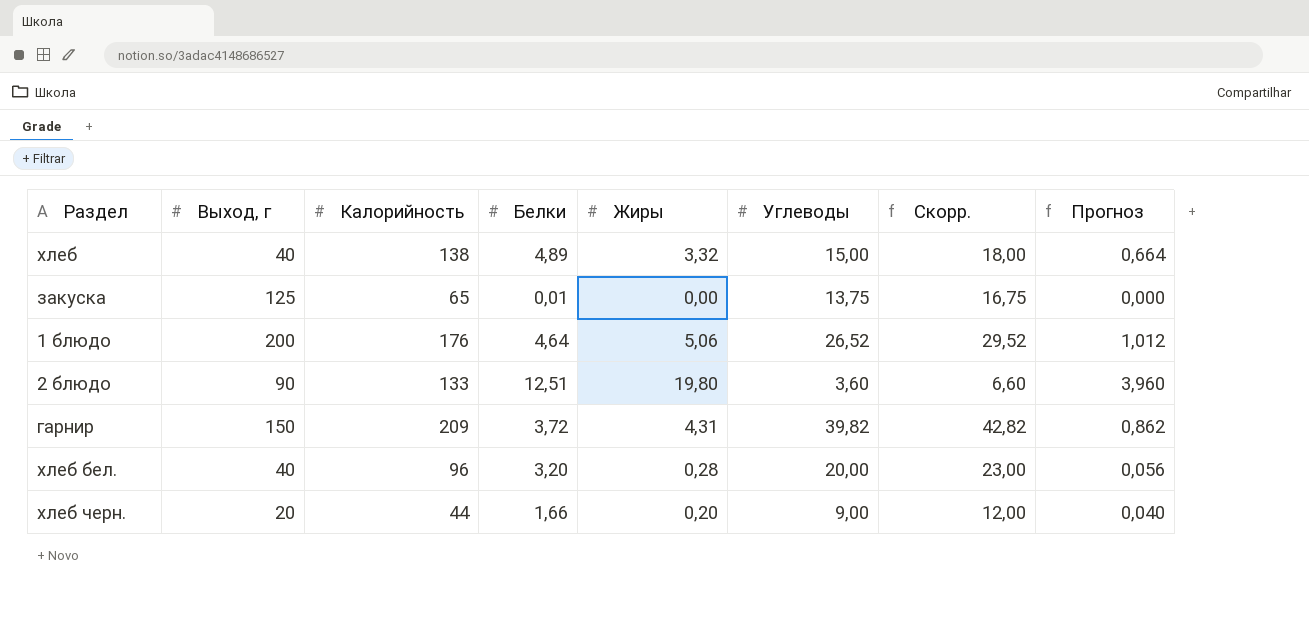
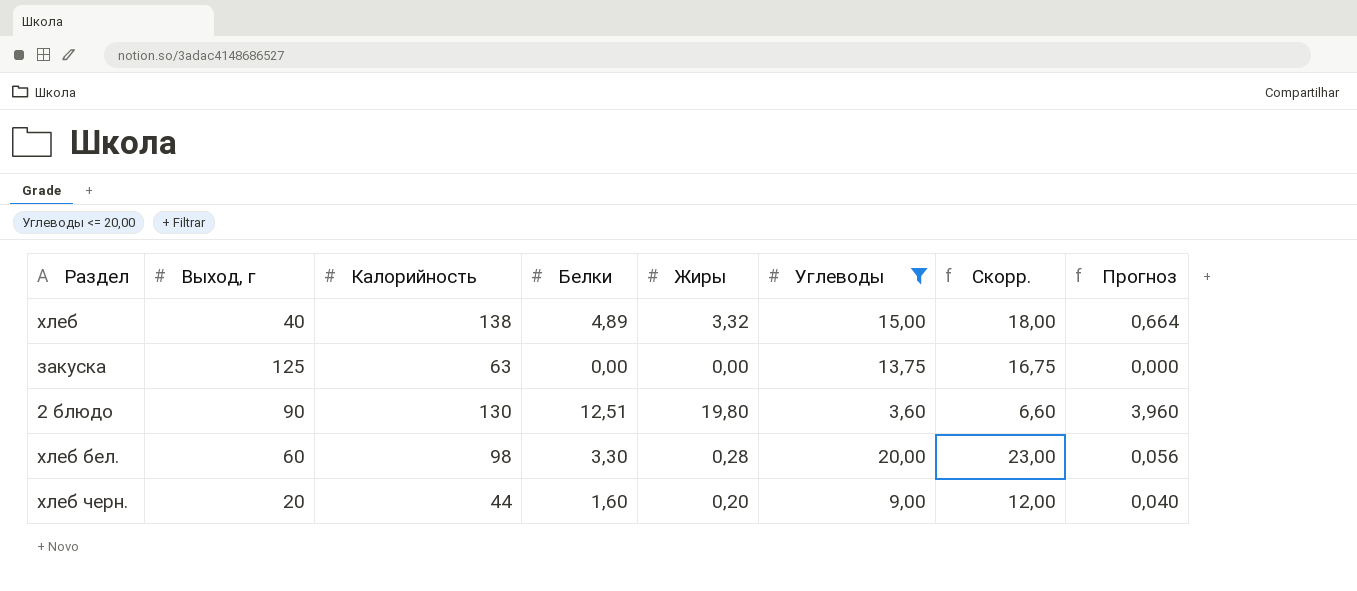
filter: none -> Углеводы <= 20,00
закуска | Калорийность: 65 -> 63
закуска | Белки: 0,01 -> 0,00
2 блюдо | Калорийность: 133 -> 130
хлеб бел. | Выход, г: 40 -> 60
хлеб бел. | Калорийность: 96 -> 98
хлеб бел. | Белки: 3,20 -> 3,30
хлеб черн. | Белки: 1,66 -> 1,60

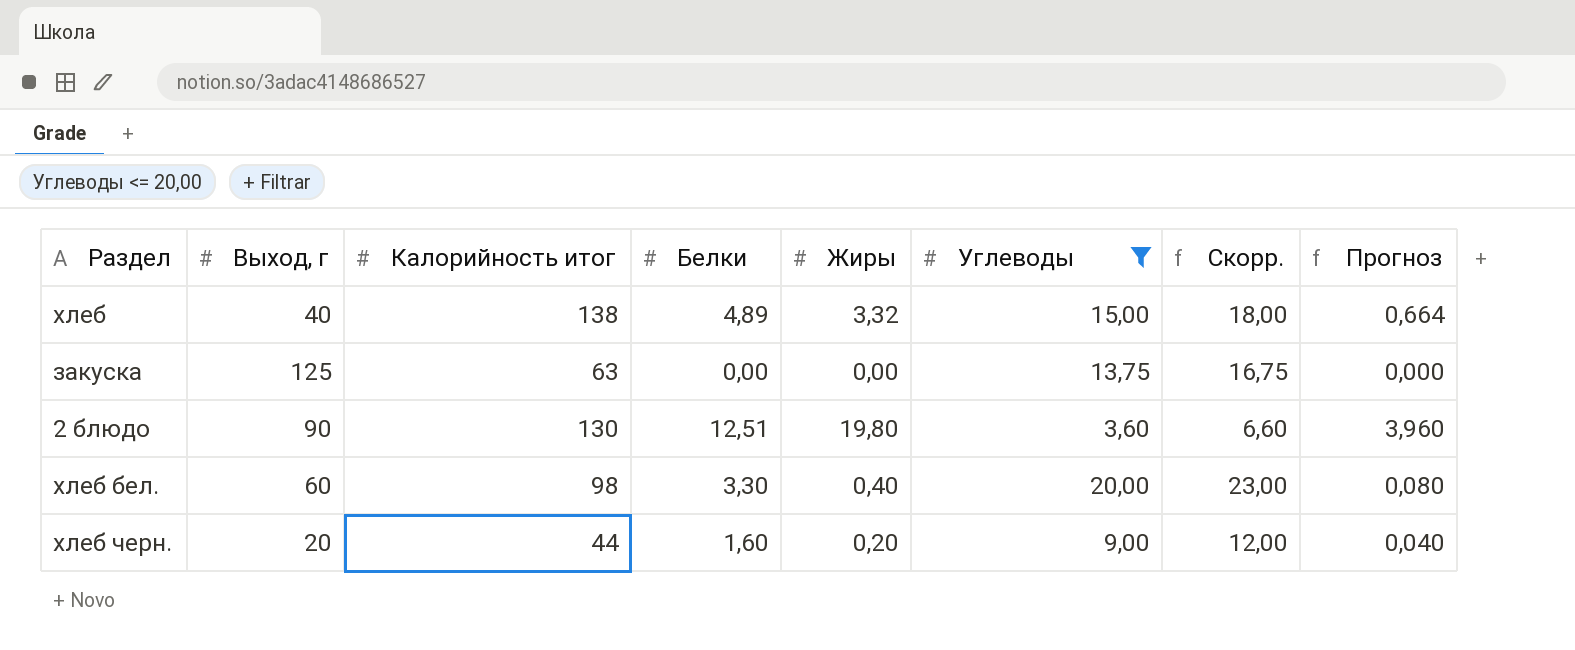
column name: Калорийность -> Калорийность итог
хлеб бел. | Жиры: 0,28 -> 0,40
хлеб бел. | Прогноз: 0,056 -> 0,080

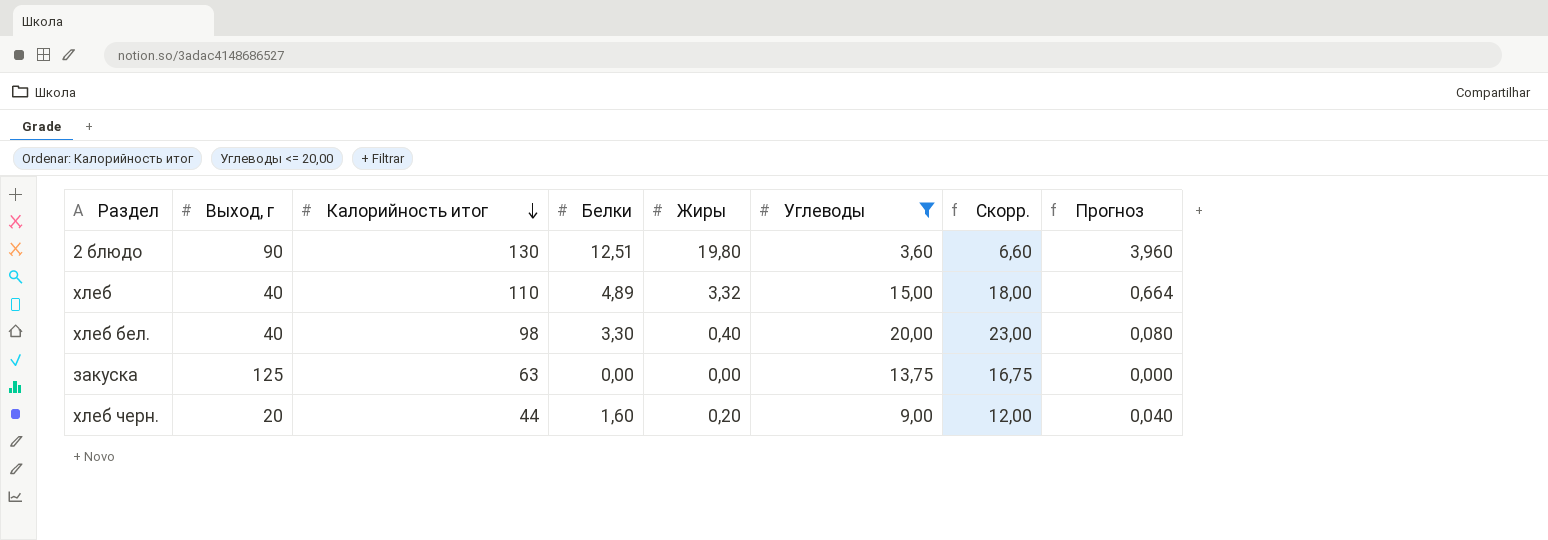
row order: none -> Калорийность итог descending
хлеб | Калорийность итог: 138 -> 110
хлеб бел. | Выход, г: 60 -> 40

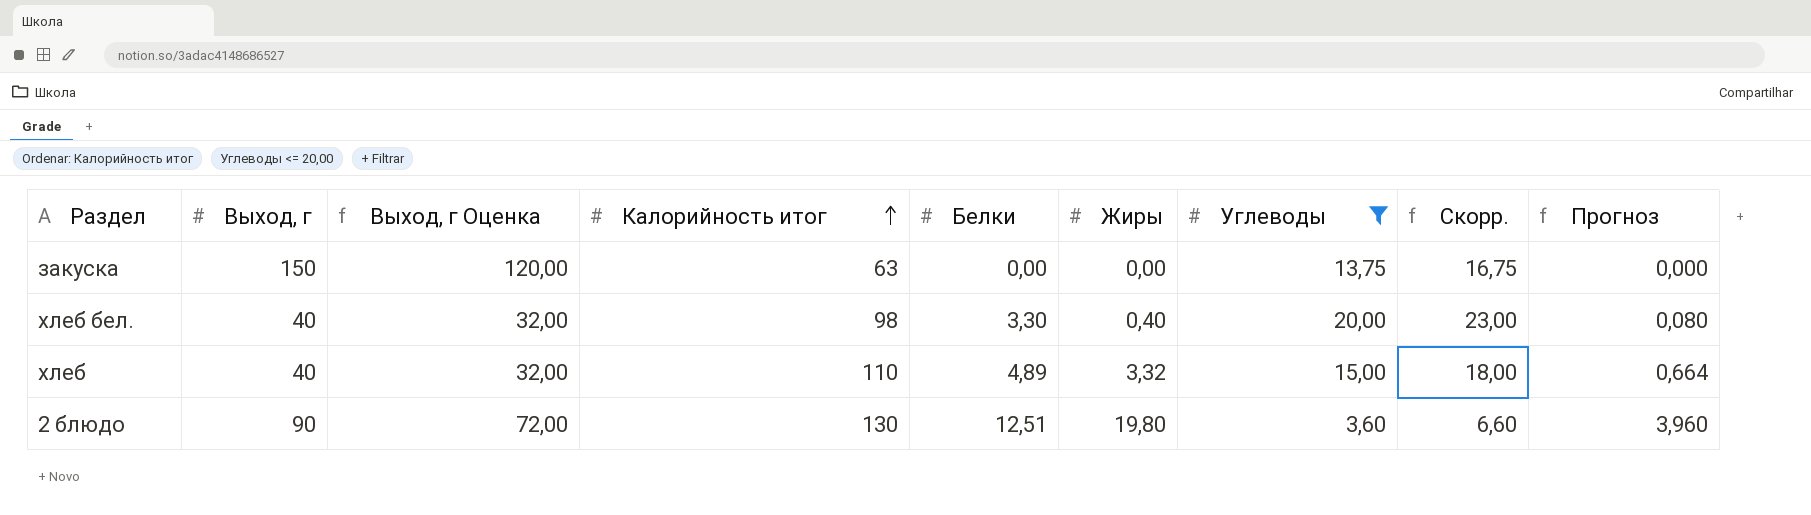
row order: Калорийность итог descending -> Калорийность итог ascending
column Выход, г Оценка | formula: none -> [Выход, г] * 0,8
row хлеб черн.: 20 | 44 | 1,60 | 0,20 | 9,00 | 12,00 | 0,040 -> none
закуска | Выход, г: 125 -> 150

